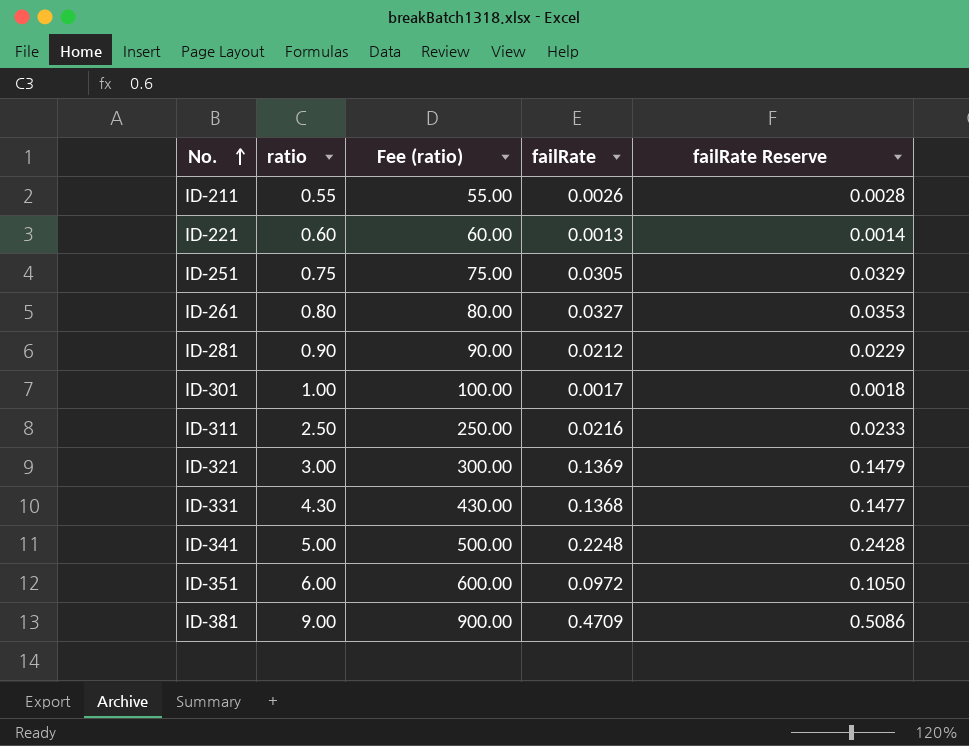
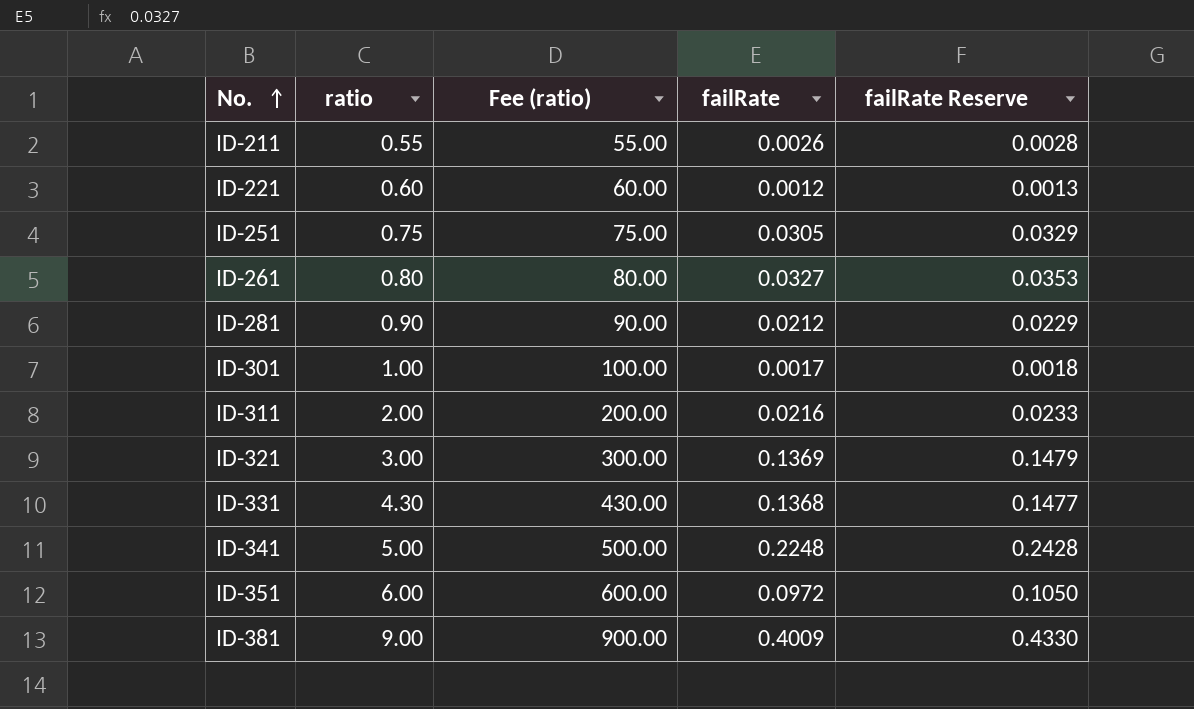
ID-221 | failRate: 0.0013 -> 0.0012
ID-221 | failRate Reserve: 0.0014 -> 0.0013
ID-311 | ratio: 2.50 -> 2.00
ID-311 | Fee (ratio): 250.00 -> 200.00
ID-381 | failRate: 0.4709 -> 0.4009
ID-381 | failRate Reserve: 0.5086 -> 0.4330

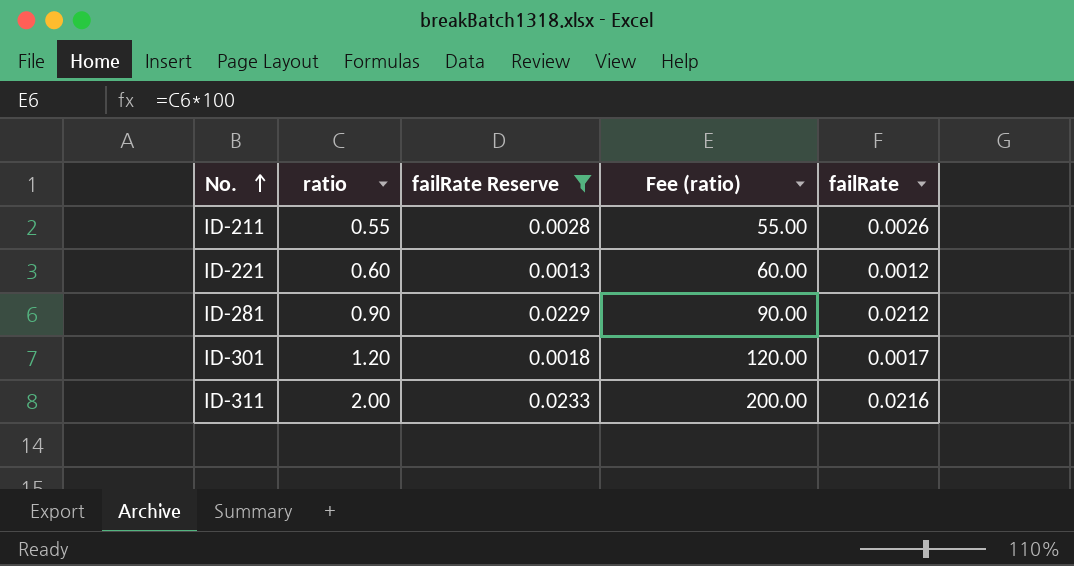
filter: none -> failRate Reserve <= 0.0233
column failRate Reserve | position: 5 -> 3
ID-301 | ratio: 1.00 -> 1.20
ID-301 | Fee (ratio): 100.00 -> 120.00

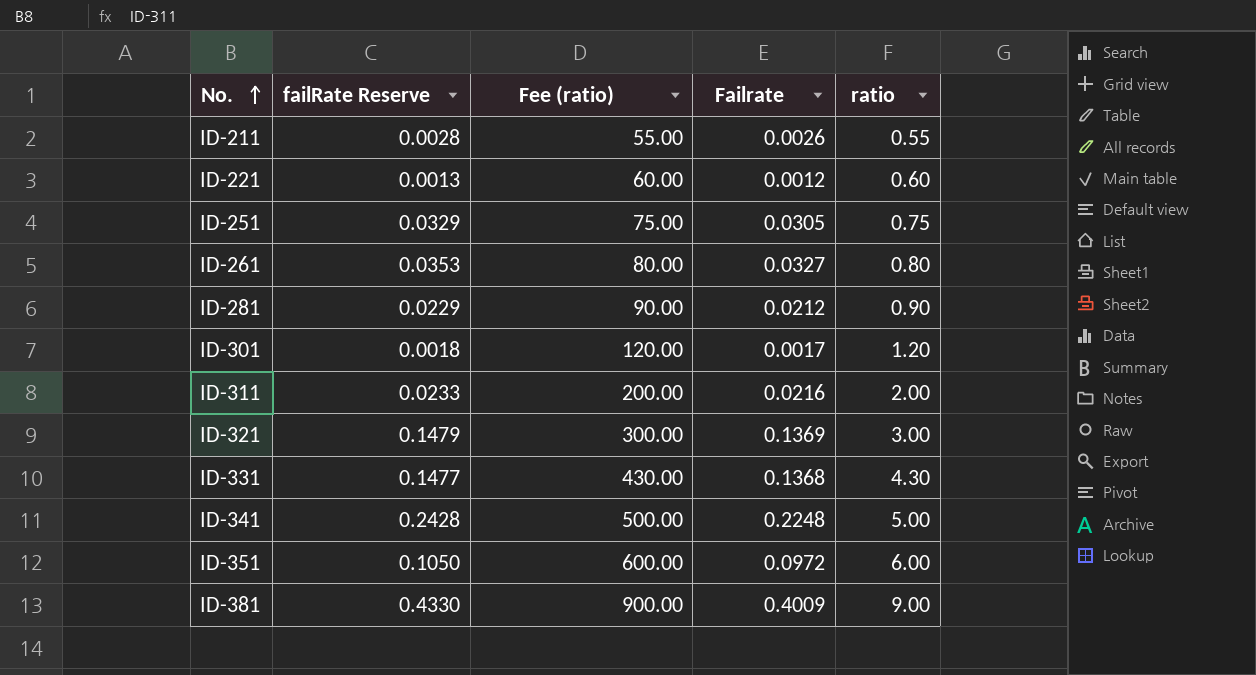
filter: failRate Reserve <= 0.0233 -> none
column name: failRate -> Failrate
column ratio | position: 2 -> 5

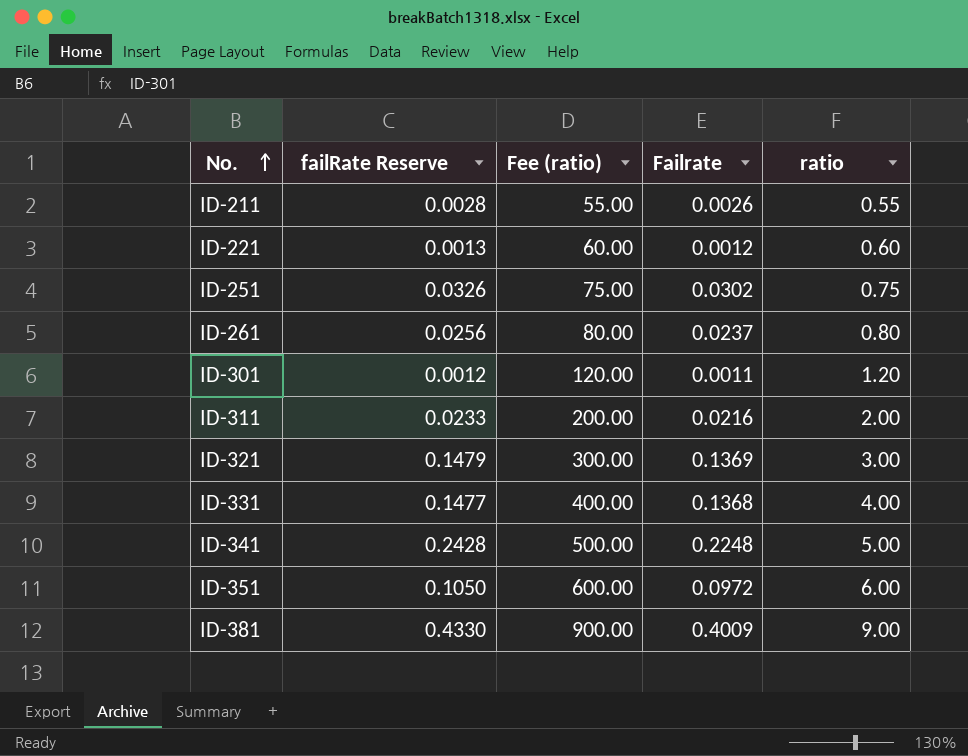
row ID-281: 0.0229 | 90.00 | 0.0212 | 0.90 -> none
ID-251 | failRate Reserve: 0.0329 -> 0.0326
ID-251 | Failrate: 0.0305 -> 0.0302
ID-261 | failRate Reserve: 0.0353 -> 0.0256
ID-261 | Failrate: 0.0327 -> 0.0237
ID-301 | failRate Reserve: 0.0018 -> 0.0012
ID-301 | Failrate: 0.0017 -> 0.0011
ID-331 | Fee (ratio): 430.00 -> 400.00
ID-331 | ratio: 4.30 -> 4.00

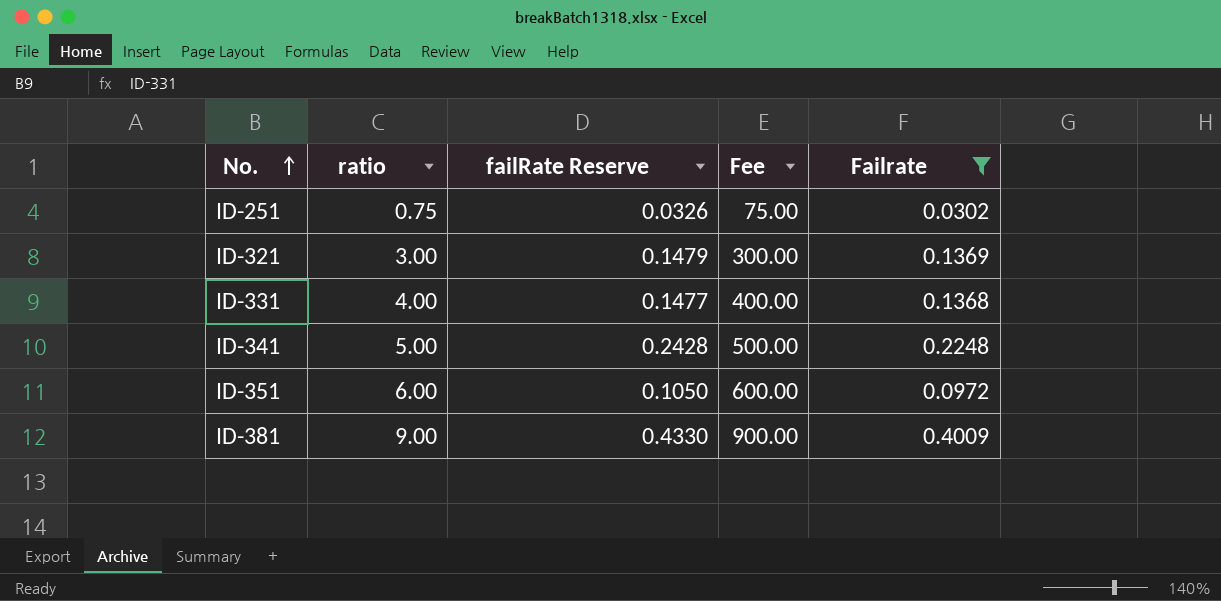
filter: none -> Failrate >= 0.0302
column ratio | position: 5 -> 2
column name: Fee (ratio) -> Fee

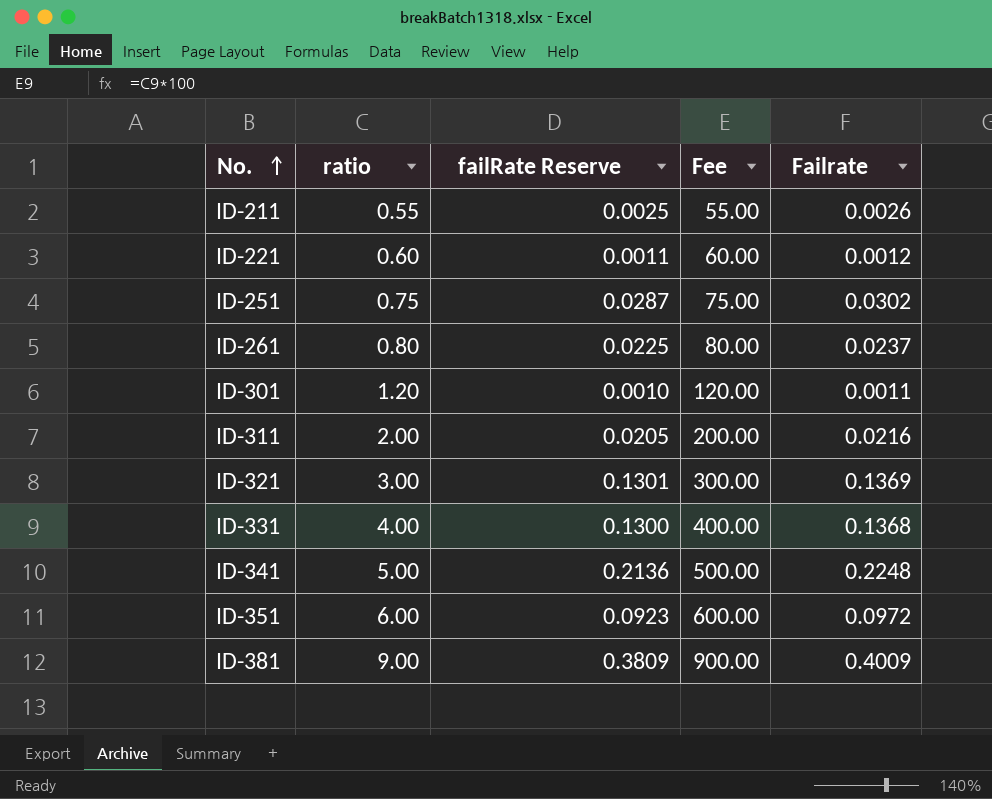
filter: Failrate >= 0.0302 -> none
column failRate Reserve | formula: [Failrate] * 1.08 -> [Failrate] * 0.95

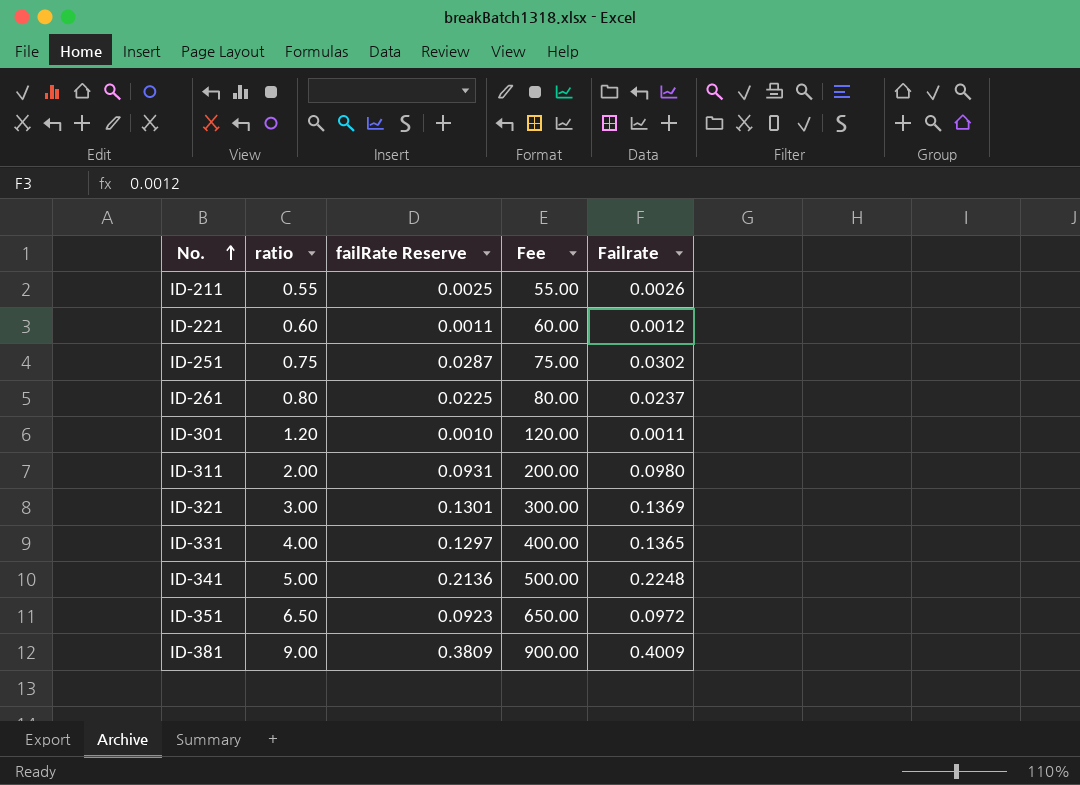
ID-311 | failRate Reserve: 0.0205 -> 0.0931
ID-311 | Failrate: 0.0216 -> 0.0980
ID-331 | failRate Reserve: 0.1300 -> 0.1297
ID-331 | Failrate: 0.1368 -> 0.1365
ID-351 | ratio: 6.00 -> 6.50
ID-351 | Fee: 600.00 -> 650.00

